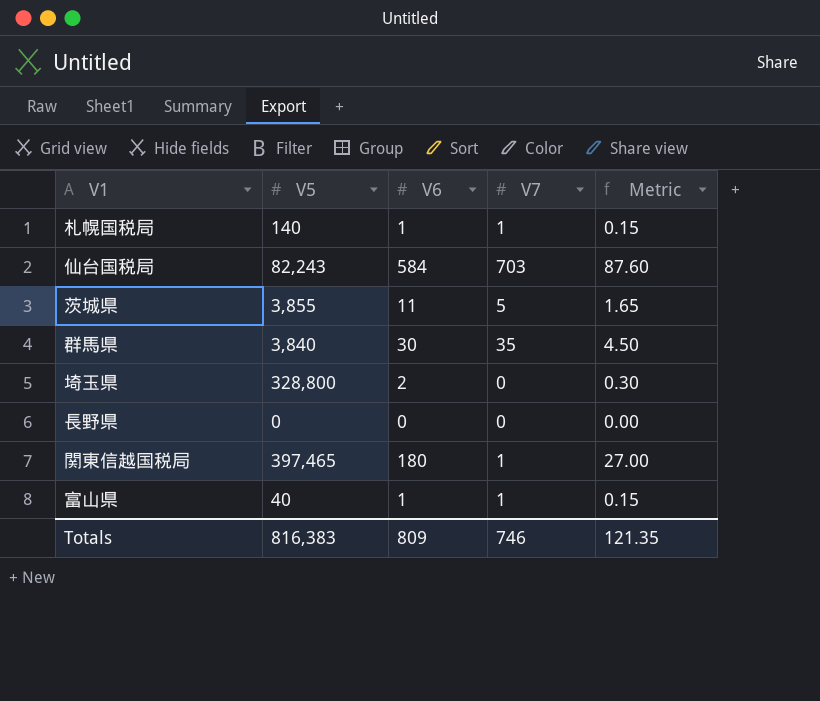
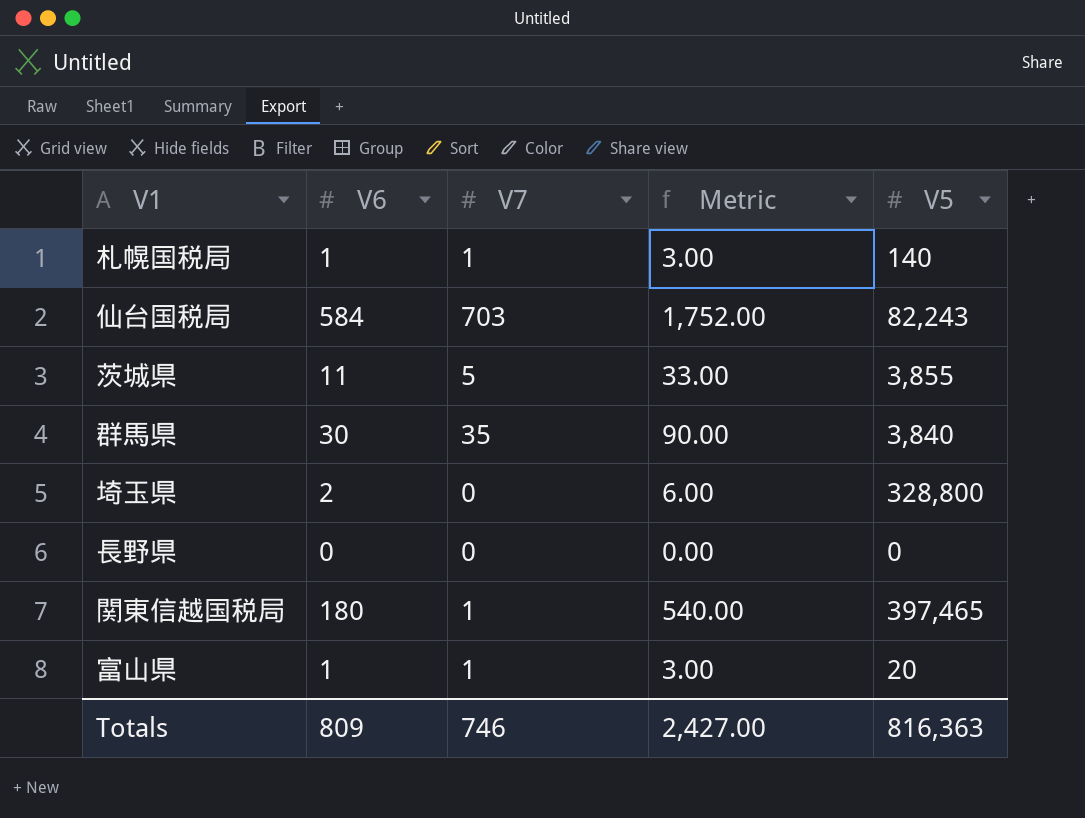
column Metric | formula: [V6] * 0.15 -> [V6] * 3
column V5 | position: 2 -> 5
富山県 | V5: 40 -> 20
Totals | Metric: 121.35 -> 2,427.00
Totals | V5: 816,383 -> 816,363

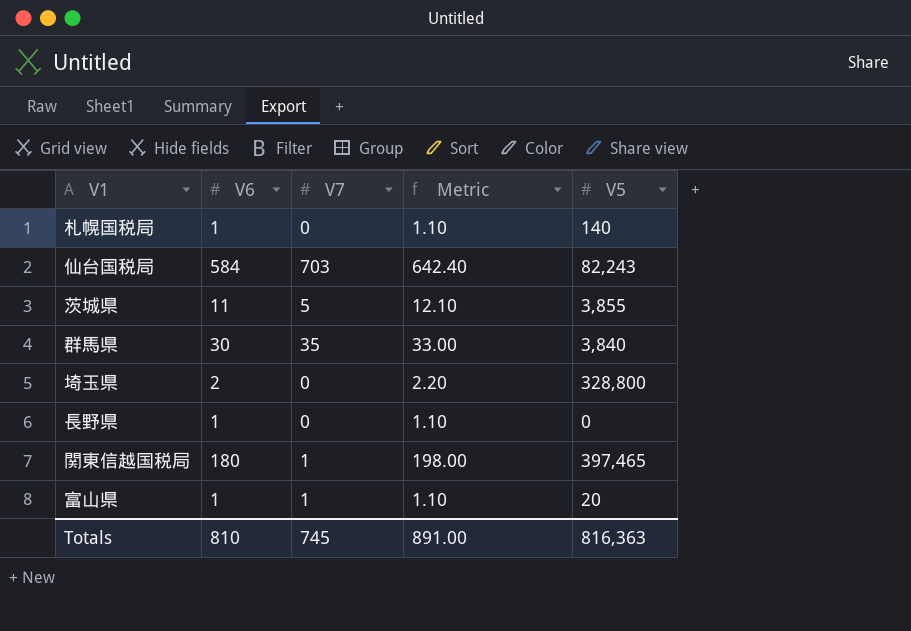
column Metric | formula: [V6] * 3 -> [V6] * 1.1
札幌国税局 | V7: 1 -> 0
長野県 | V6: 0 -> 1
Totals | V6: 809 -> 810
Totals | V7: 746 -> 745
Totals | Metric: 2,427.00 -> 891.00

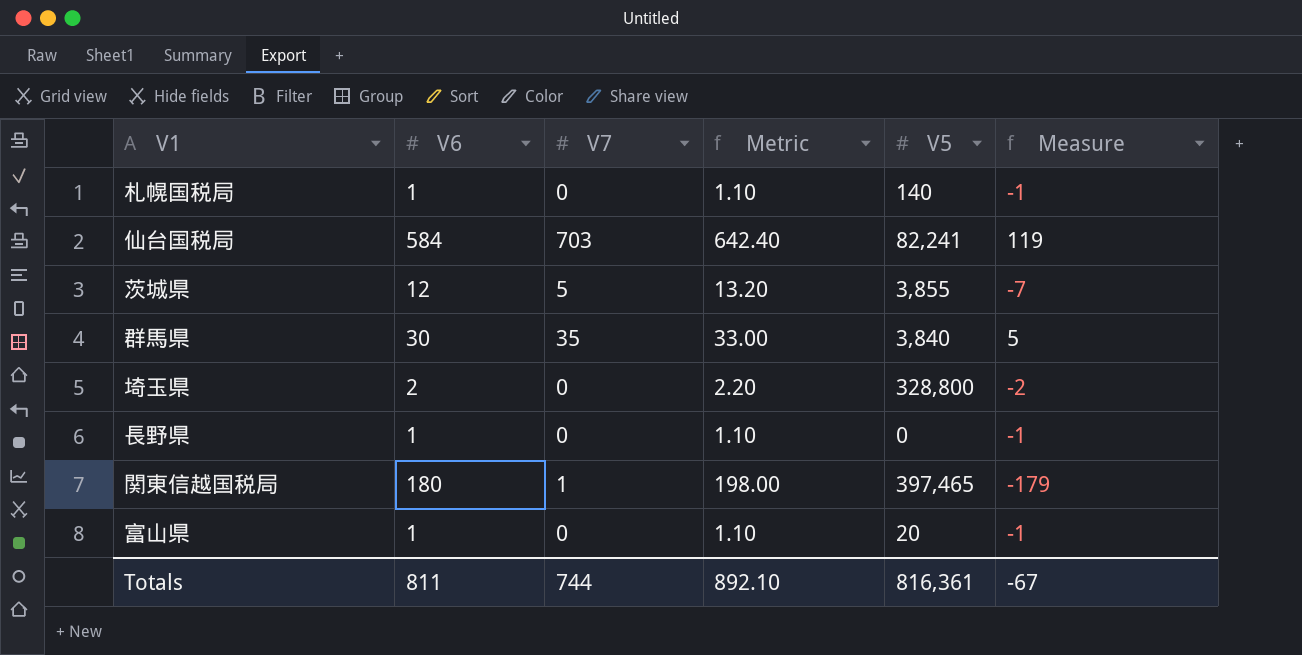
column Measure | formula: none -> [V7] - [V6]
仙台国税局 | V5: 82,243 -> 82,241
茨城県 | V6: 11 -> 12
茨城県 | Metric: 12.10 -> 13.20
富山県 | V7: 1 -> 0
Totals | V6: 810 -> 811
Totals | V7: 745 -> 744
Totals | Metric: 891.00 -> 892.10
Totals | V5: 816,363 -> 816,361

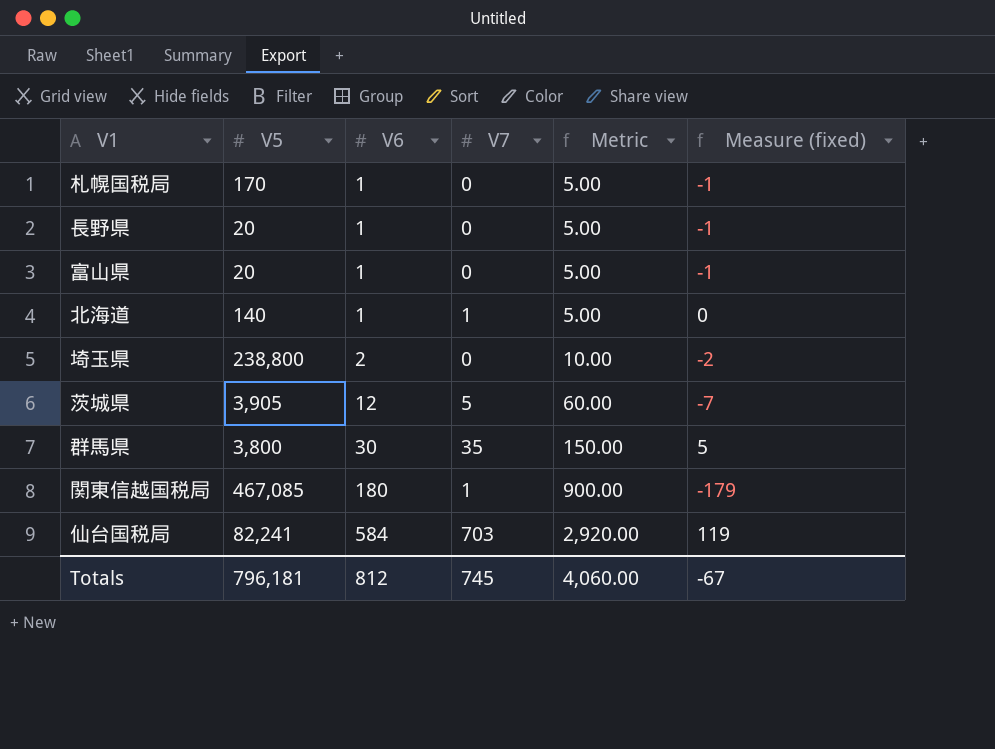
row order: none -> V6 ascending
column V5 | position: 5 -> 2
column Metric | formula: [V6] * 1.1 -> [V6] * 5
column name: Measure -> Measure (fixed)
札幌国税局 | V5: 140 -> 170
長野県 | V5: 0 -> 20
row 北海道: none -> 140 | 1 | 1 | 5.00 | 0
埼玉県 | V5: 328,800 -> 238,800
茨城県 | V5: 3,855 -> 3,905
群馬県 | V5: 3,840 -> 3,800
関東信越国税局 | V5: 397,465 -> 467,085
Totals | V5: 816,361 -> 796,181
Totals | V6: 811 -> 812
Totals | V7: 744 -> 745
Totals | Metric: 892.10 -> 4,060.00

